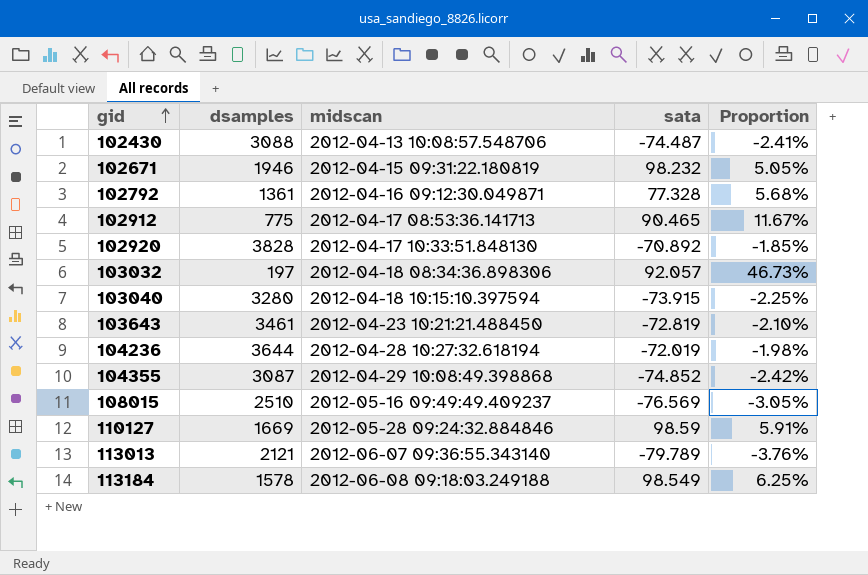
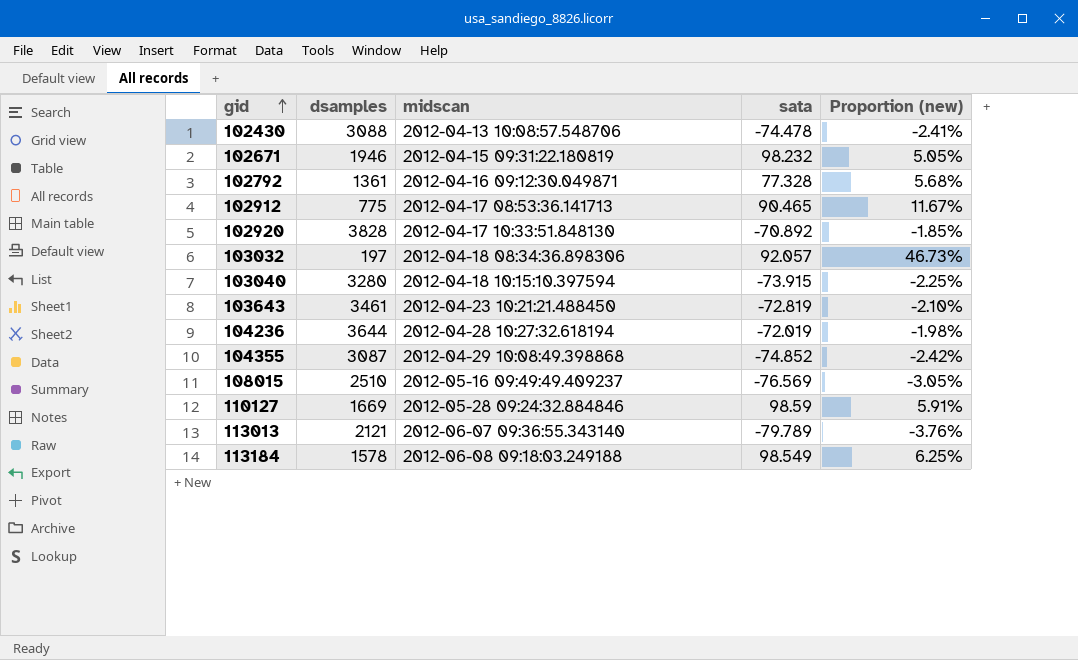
column name: Proportion -> Proportion (new)
102430 | sata: -74.487 -> -74.478

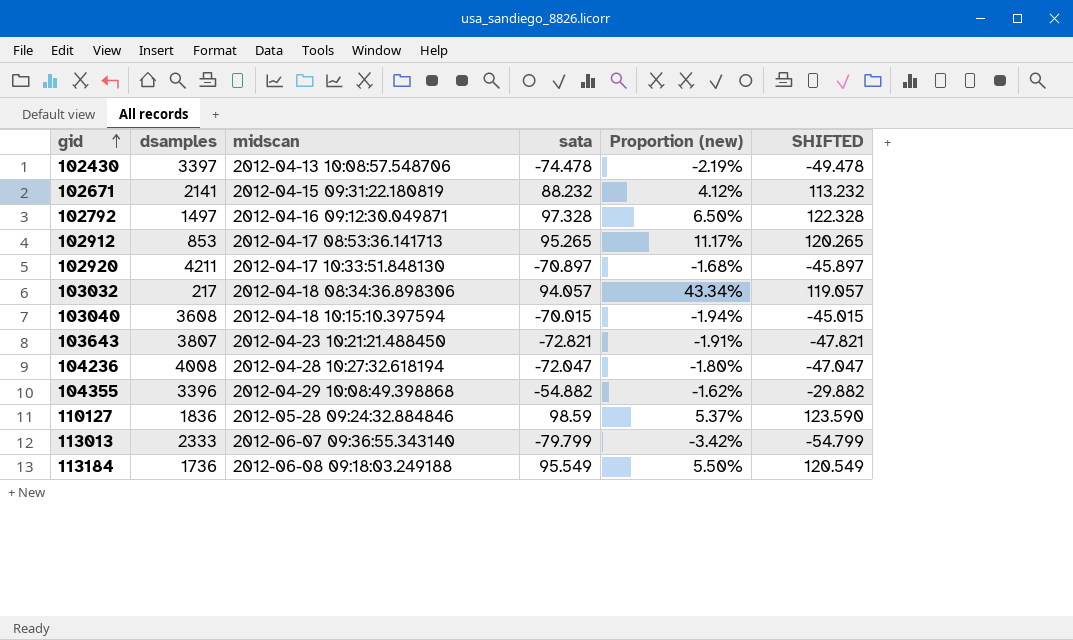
column SHIFTED | formula: none -> [sata] + 25
row 108015: 2510 | 2012-05-16 09:49:49.409237 | -76.569 | -3.05% -> none
102430 | dsamples: 3088 -> 3397
102430 | Proportion (new): -2.41% -> -2.19%
102671 | dsamples: 1946 -> 2141
102671 | sata: 98.232 -> 88.232
102671 | Proportion (new): 5.05% -> 4.12%
102792 | dsamples: 1361 -> 1497
102792 | sata: 77.328 -> 97.328
102792 | Proportion (new): 5.68% -> 6.50%
102912 | dsamples: 775 -> 853
102912 | sata: 90.465 -> 95.265
102912 | Proportion (new): 11.67% -> 11.17%
102920 | dsamples: 3828 -> 4211
102920 | sata: -70.892 -> -70.897
102920 | Proportion (new): -1.85% -> -1.68%
103032 | dsamples: 197 -> 217
103032 | sata: 92.057 -> 94.057
103032 | Proportion (new): 46.73% -> 43.34%
103040 | dsamples: 3280 -> 3608
103040 | sata: -73.915 -> -70.015
103040 | Proportion (new): -2.25% -> -1.94%
103643 | dsamples: 3461 -> 3807
103643 | sata: -72.819 -> -72.821
103643 | Proportion (new): -2.10% -> -1.91%
104236 | dsamples: 3644 -> 4008
104236 | sata: -72.019 -> -72.047
104236 | Proportion (new): -1.98% -> -1.80%
104355 | dsamples: 3087 -> 3396
104355 | sata: -74.852 -> -54.882
104355 | Proportion (new): -2.42% -> -1.62%
110127 | dsamples: 1669 -> 1836
110127 | Proportion (new): 5.91% -> 5.37%
113013 | dsamples: 2121 -> 2333
113013 | sata: -79.789 -> -79.799
113013 | Proportion (new): -3.76% -> -3.42%
113184 | dsamples: 1578 -> 1736
113184 | sata: 98.549 -> 95.549
113184 | Proportion (new): 6.25% -> 5.50%

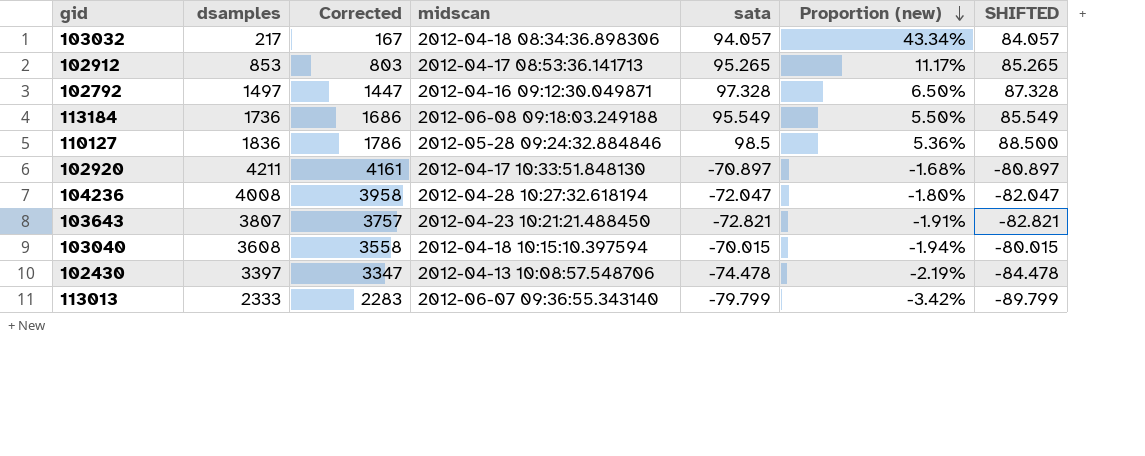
row order: gid ascending -> Proportion (new) descending
column Corrected | formula: none -> [dsamples] - 50
column SHIFTED | formula: [sata] + 25 -> [sata] - 10
row 102671: 2141 | 2012-04-15 09:31:22.180819 | 88.232 | 4.12% | 113.232 -> none
row 104355: 3396 | 2012-04-29 10:08:49.398868 | -54.882 | -1.62% | -29.882 -> none
110127 | sata: 98.59 -> 98.5
110127 | Proportion (new): 5.37% -> 5.36%

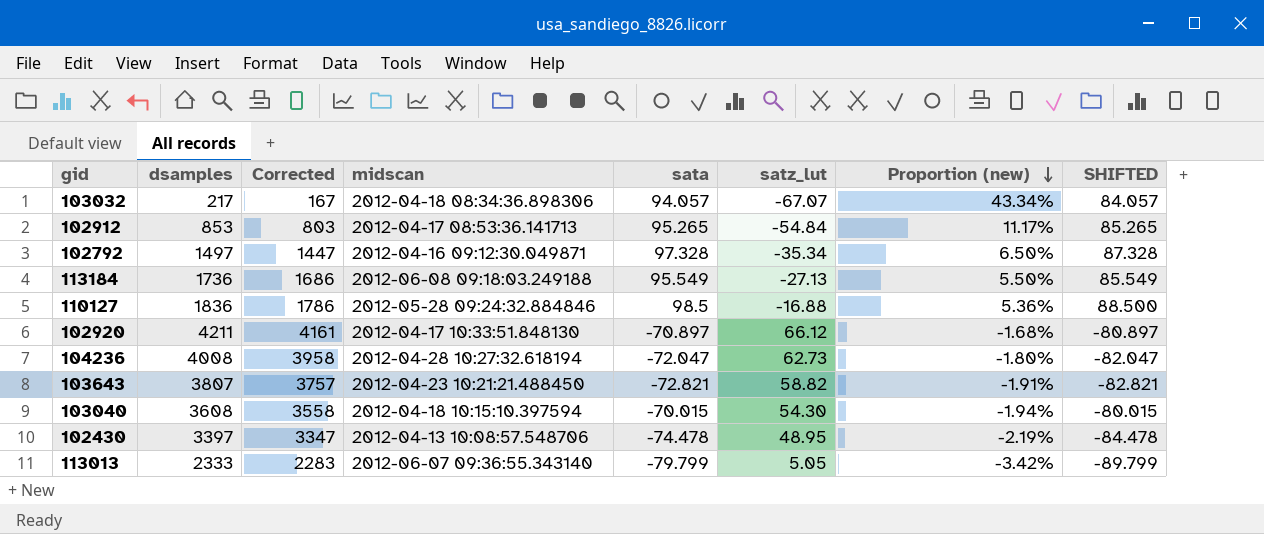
column satz_lut | position: none -> 6

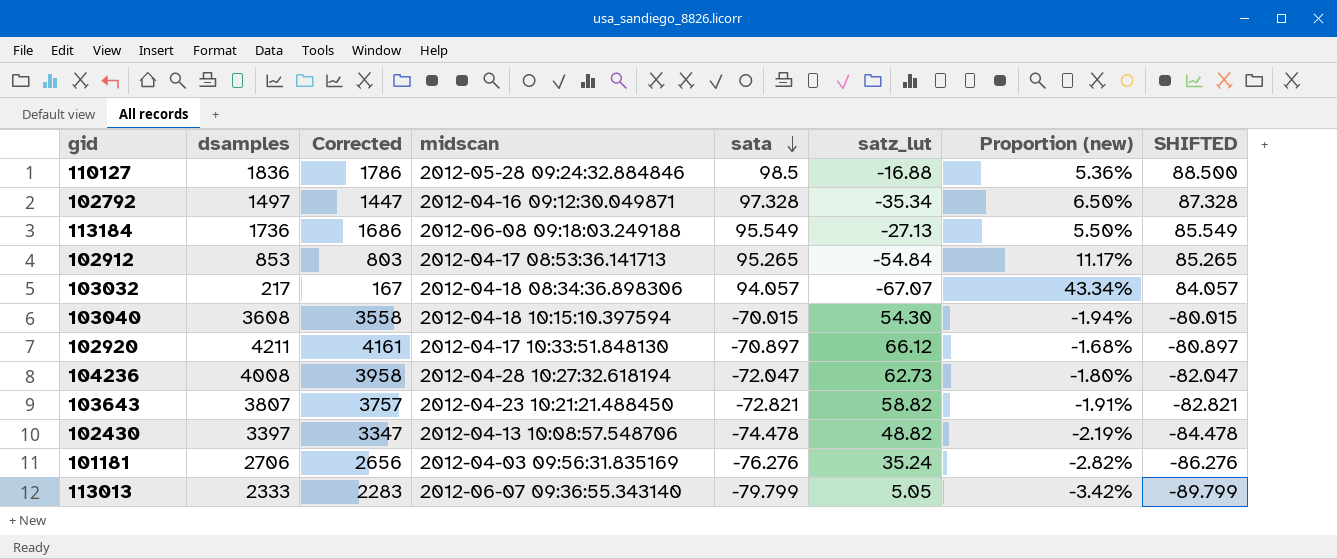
row order: Proportion (new) descending -> sata descending
102430 | satz_lut: 48.95 -> 48.82
row 101181: none -> 2706 | 2656 | 2012-04-03 09:56:31.835169 | -76.276 | 35.24 | -2.82% | -86.276

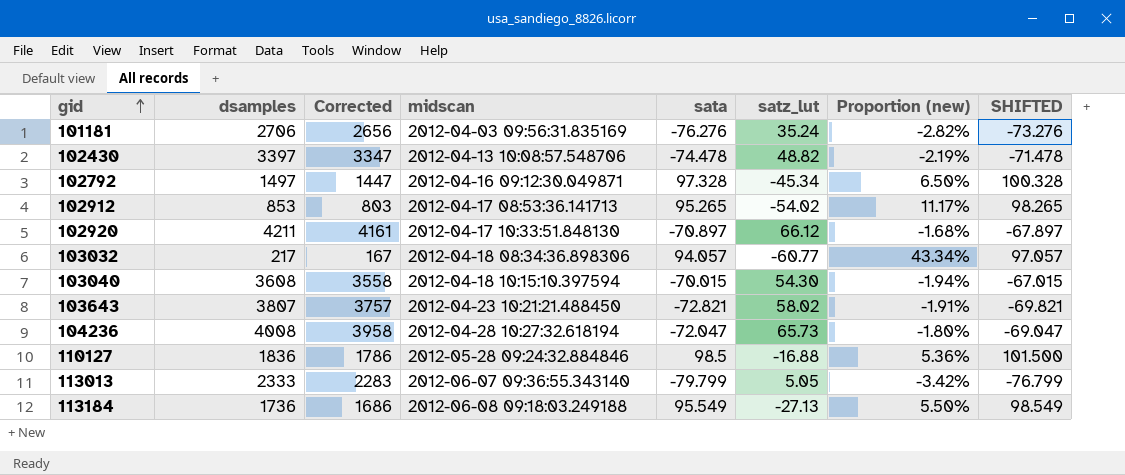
row order: sata descending -> gid ascending
column SHIFTED | formula: [sata] - 10 -> [sata] + 3
102792 | satz_lut: -35.34 -> -45.34
102912 | satz_lut: -54.84 -> -54.02
103032 | satz_lut: -67.07 -> -60.77
103643 | satz_lut: 58.82 -> 58.02
104236 | satz_lut: 62.73 -> 65.73

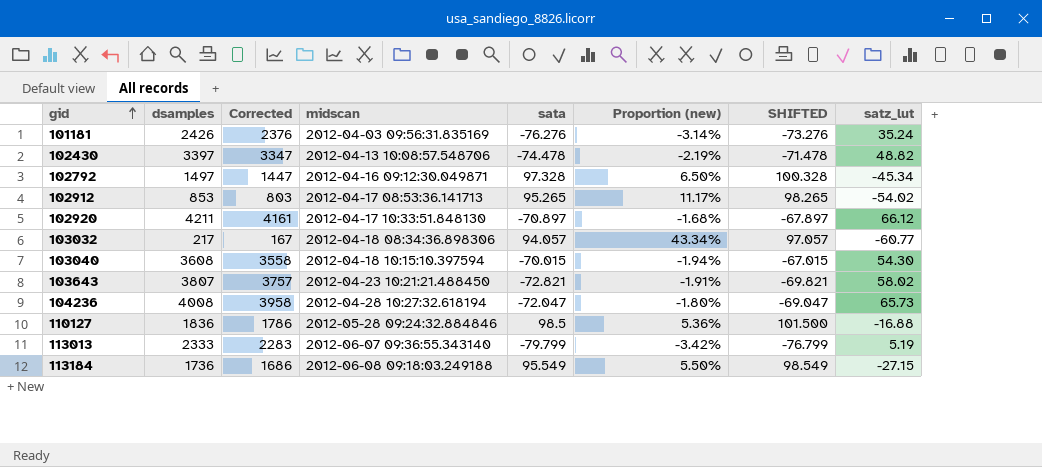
column satz_lut | position: 6 -> 8
101181 | dsamples: 2706 -> 2426
101181 | Corrected: 2656 -> 2376
101181 | Proportion (new): -2.82% -> -3.14%
113013 | satz_lut: 5.05 -> 5.19
113184 | satz_lut: -27.13 -> -27.15

